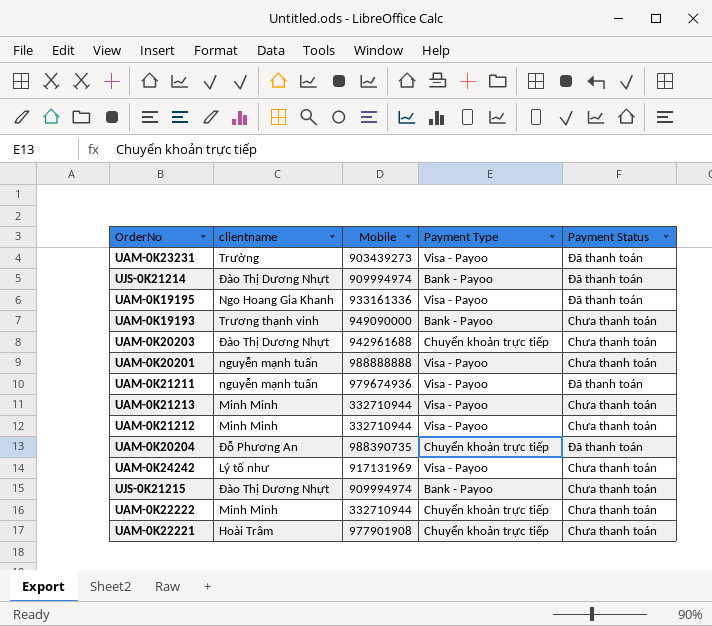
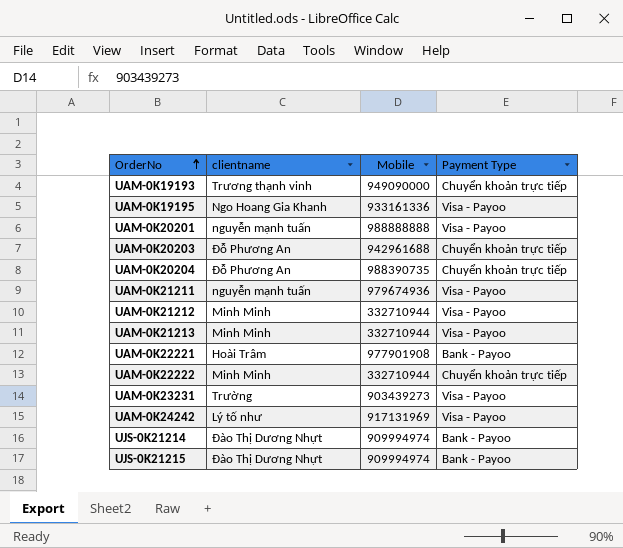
row order: none -> OrderNo ascending
column Payment Status | position: 5 -> none
UAM-0K19193 | Payment Type: Bank - Payoo -> Chuyển khoản trực tiếp
UAM-0K20203 | clientname: Đào Thị Dương Nhựt -> Đỗ Phương An
UAM-0K22221 | Payment Type: Chuyển khoản trực tiếp -> Bank - Payoo

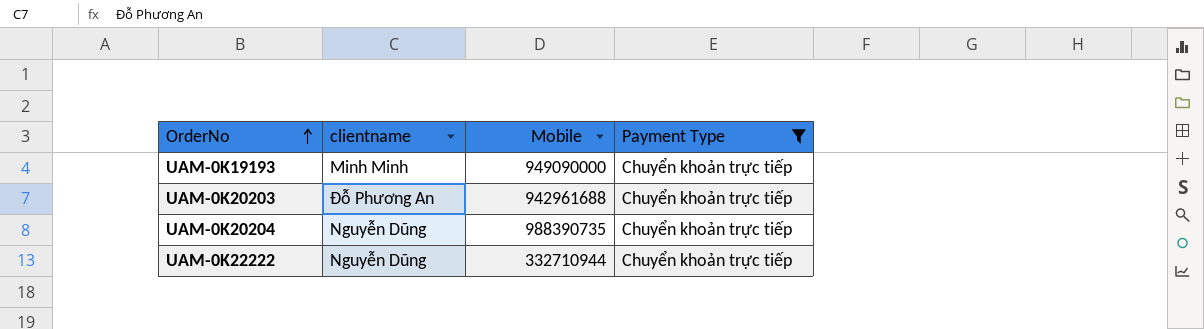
filter: none -> Payment Type = Chuyển khoản trực tiếp
UAM-0K19193 | clientname: Trương thạnh vinh -> Minh Minh
UAM-0K20204 | clientname: Đỗ Phương An -> Nguyễn Dũng
UAM-0K22222 | clientname: Minh Minh -> Nguyễn Dũng

